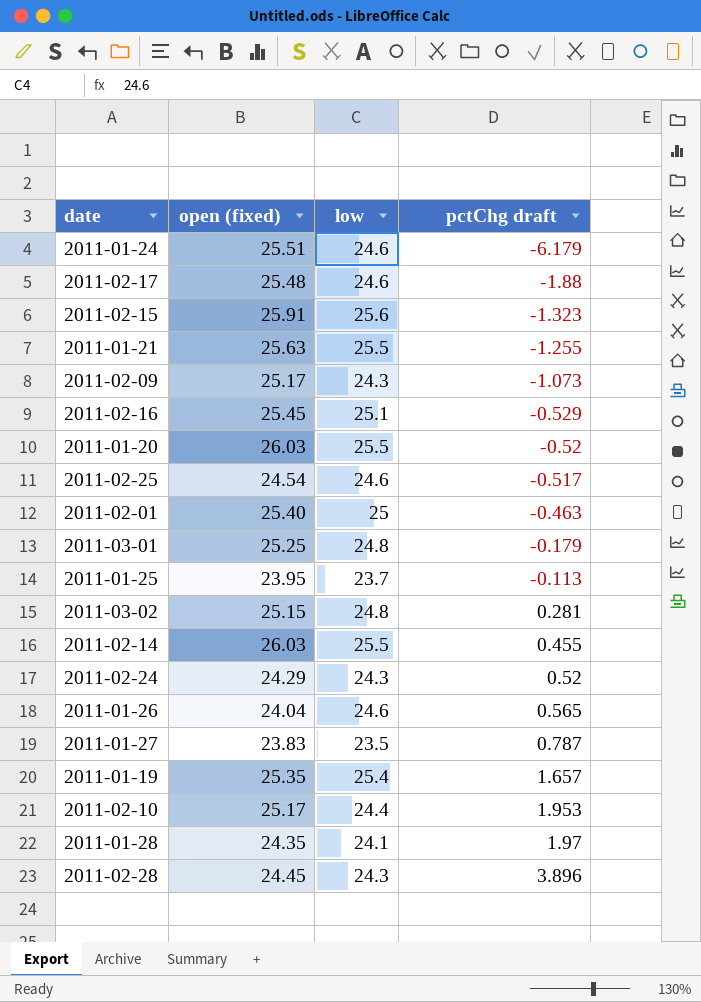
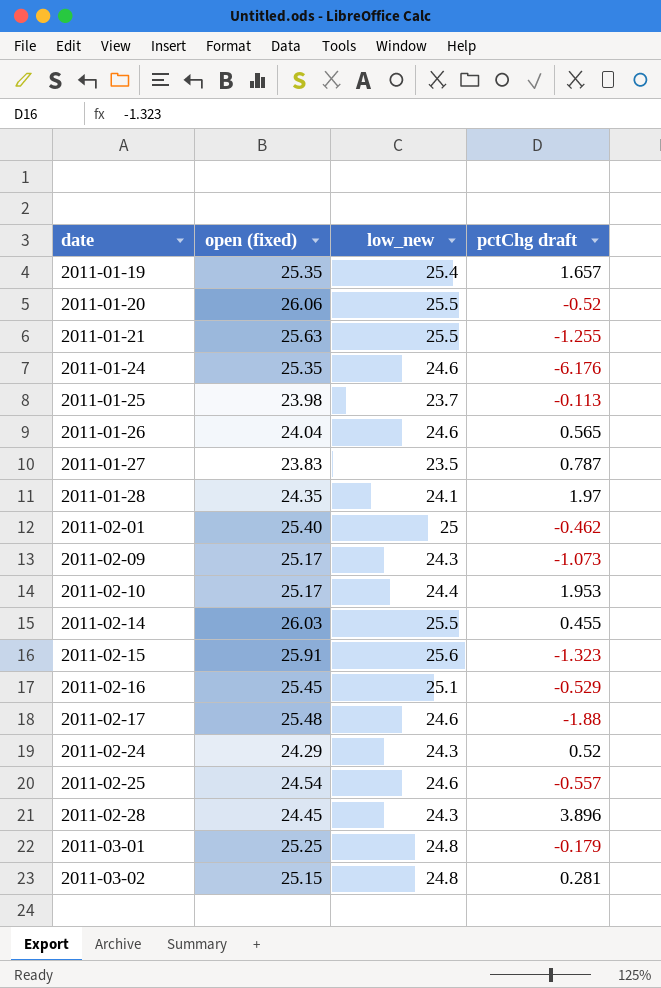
row order: pctChg draft ascending -> date ascending
column name: low -> low_new
2011-01-20 | open (fixed): 26.03 -> 26.06
2011-01-24 | open (fixed): 25.51 -> 25.35
2011-01-24 | pctChg draft: -6.179 -> -6.176
2011-01-25 | open (fixed): 23.95 -> 23.98
2011-02-01 | pctChg draft: -0.463 -> -0.462
2011-02-25 | pctChg draft: -0.517 -> -0.557

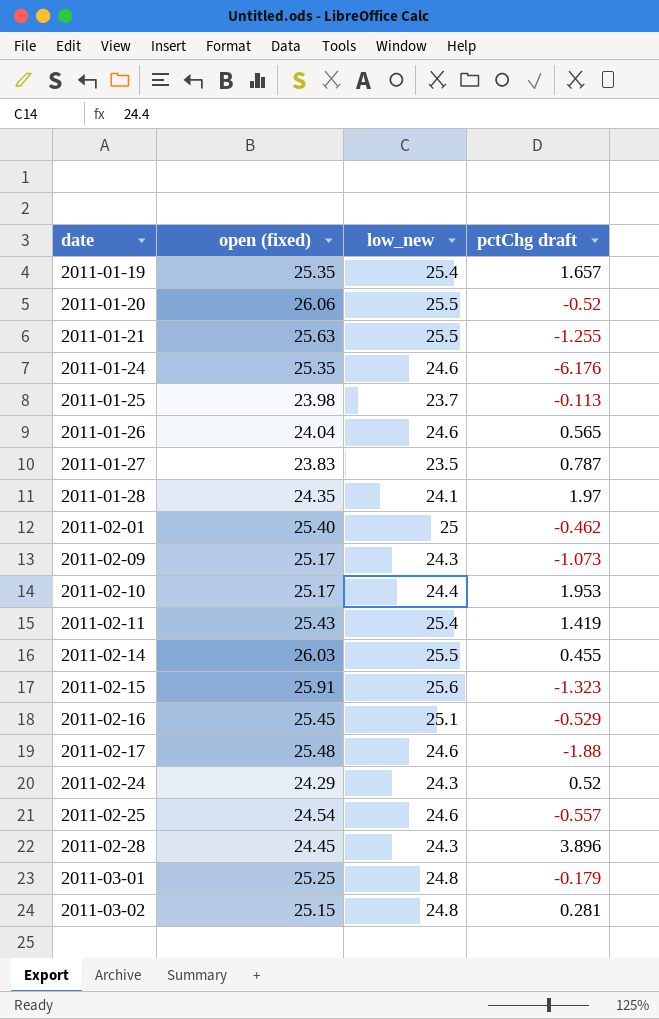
row 2011-02-11: none -> 25.43 | 25.4 | 1.419

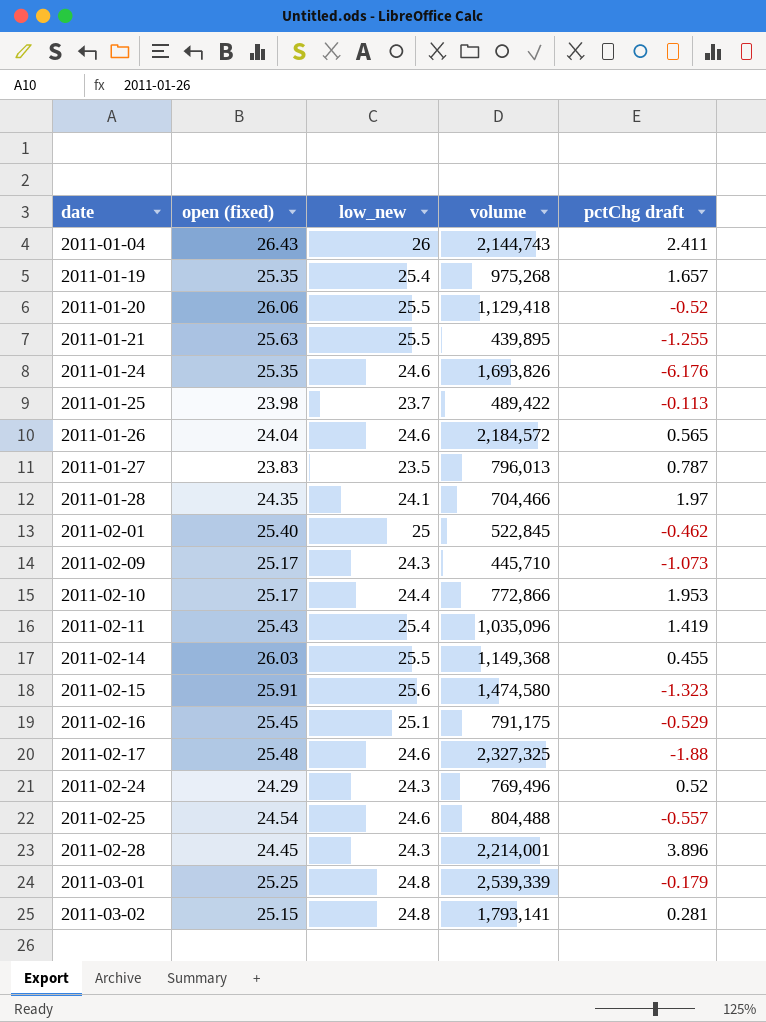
column volume | position: none -> 4
row 2011-01-04: none -> 26.43 | 26 | 2,144,743 | 2.411

